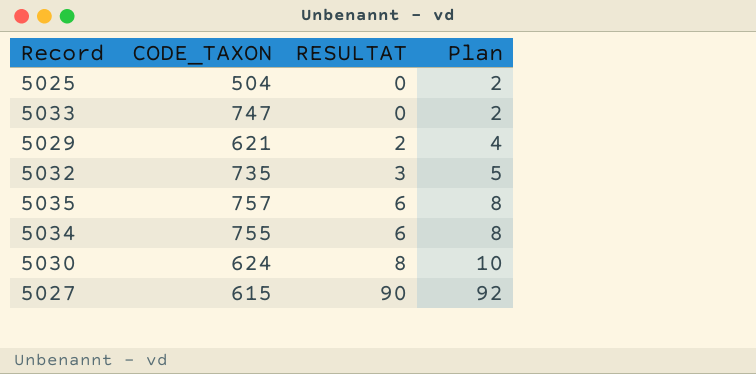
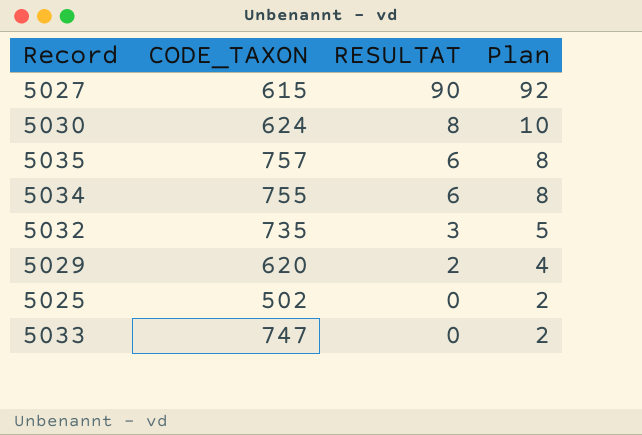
row order: RESULTAT ascending -> RESULTAT descending
5029 | CODE_TAXON: 621 -> 620
5025 | CODE_TAXON: 504 -> 502

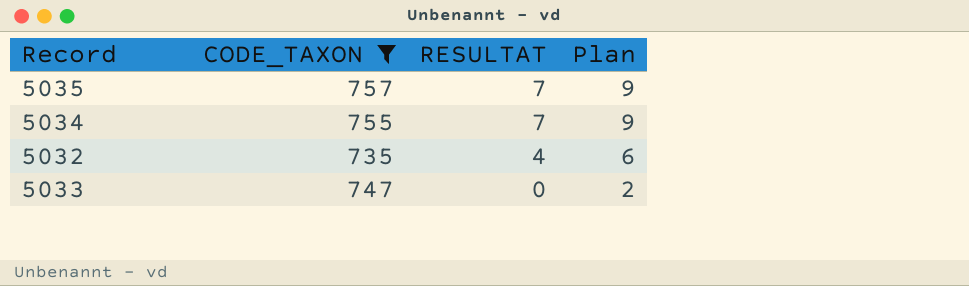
filter: none -> CODE_TAXON >= 735
5035 | RESULTAT: 6 -> 7
5035 | Plan: 8 -> 9
5034 | RESULTAT: 6 -> 7
5034 | Plan: 8 -> 9
5032 | RESULTAT: 3 -> 4
5032 | Plan: 5 -> 6

